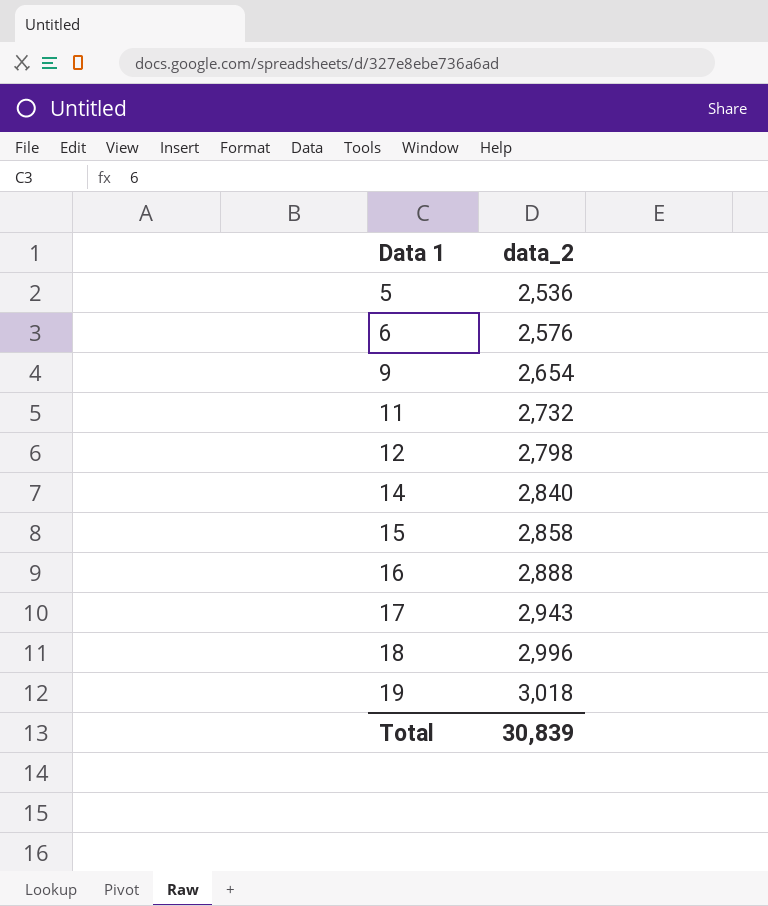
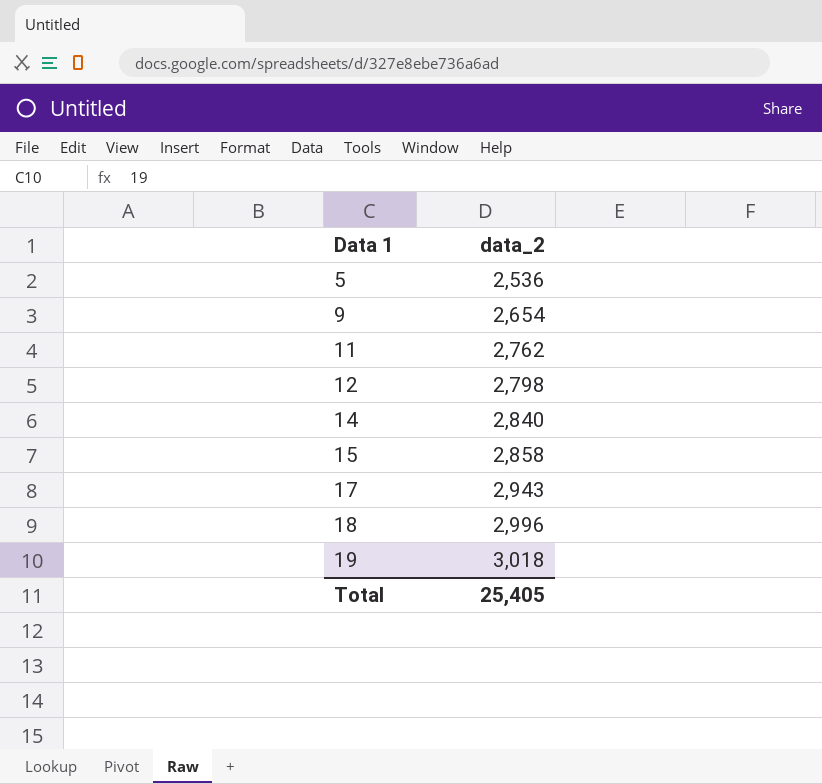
row 6: 2,576 -> none
row 16: 2,888 -> none
11 | data_2: 2,732 -> 2,762
Total | data_2: 30,839 -> 25,405

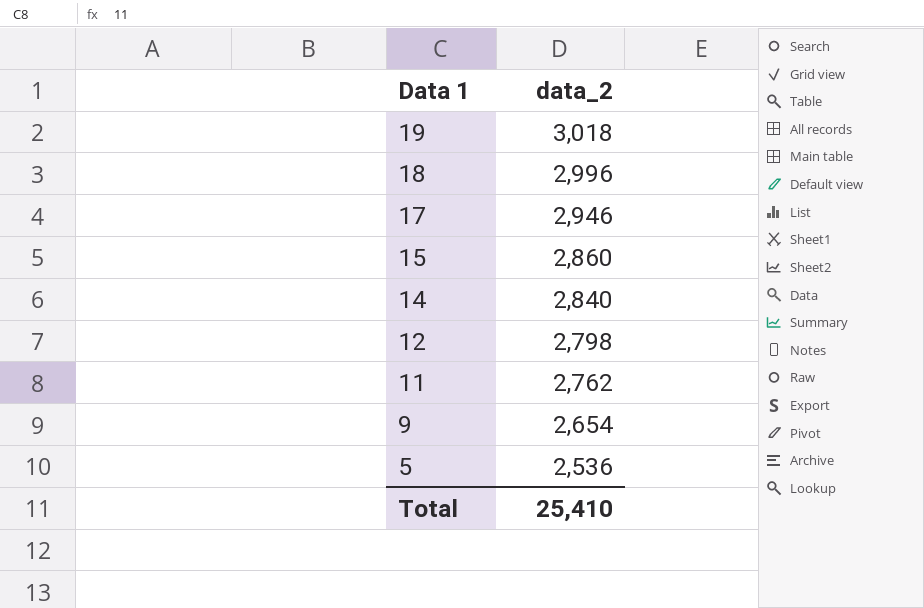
row order: Data 1 ascending -> Data 1 descending
17 | data_2: 2,943 -> 2,946
15 | data_2: 2,858 -> 2,860
Total | data_2: 25,405 -> 25,410

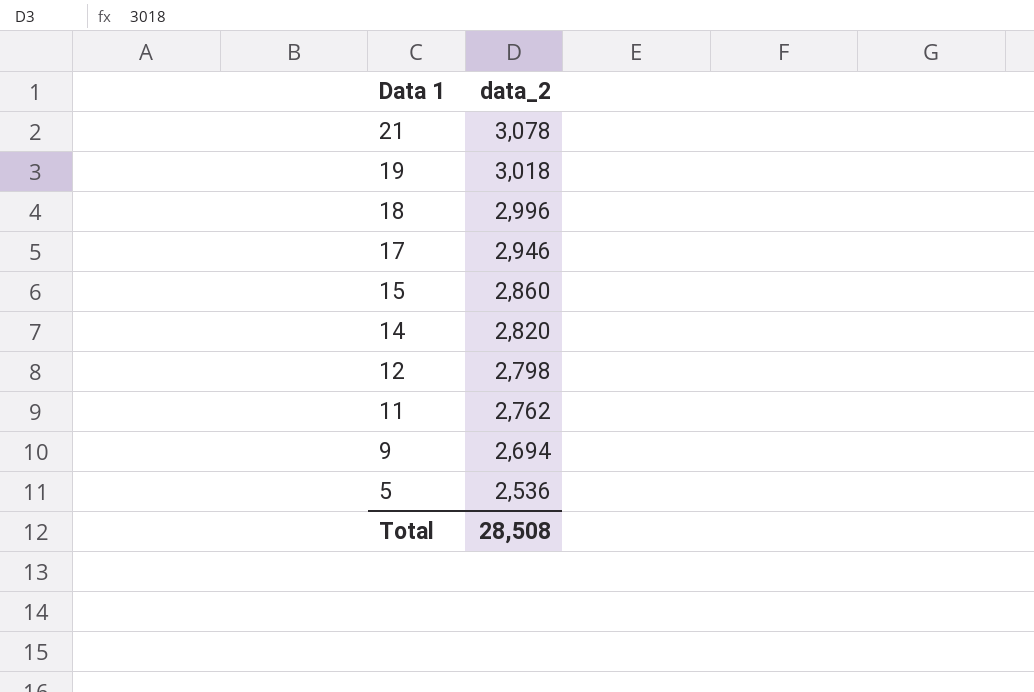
row 21: none -> 3,078
14 | data_2: 2,840 -> 2,820
9 | data_2: 2,654 -> 2,694
Total | data_2: 25,410 -> 28,508

